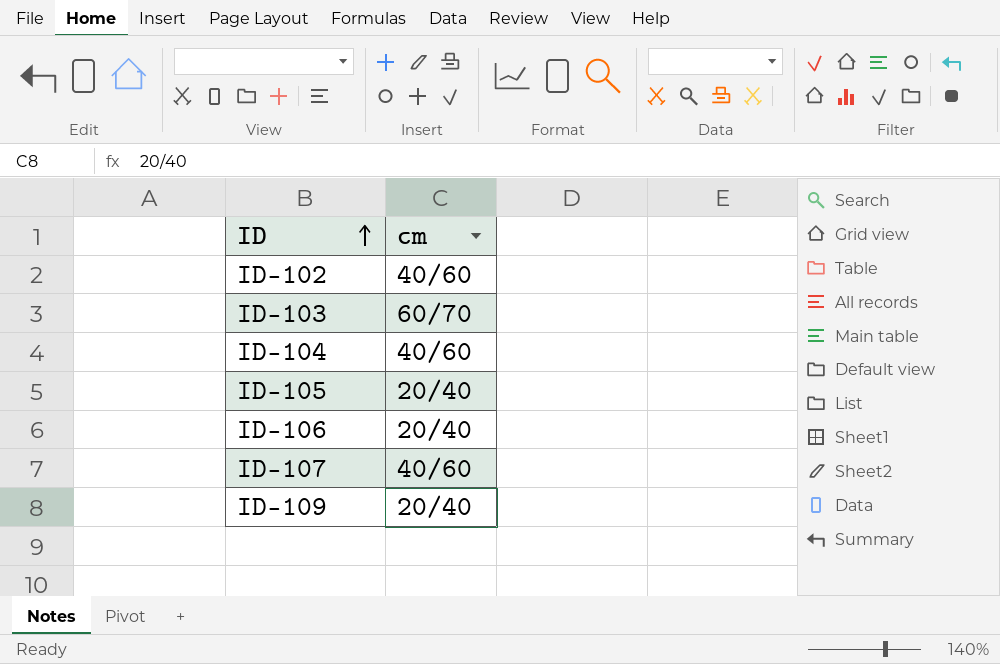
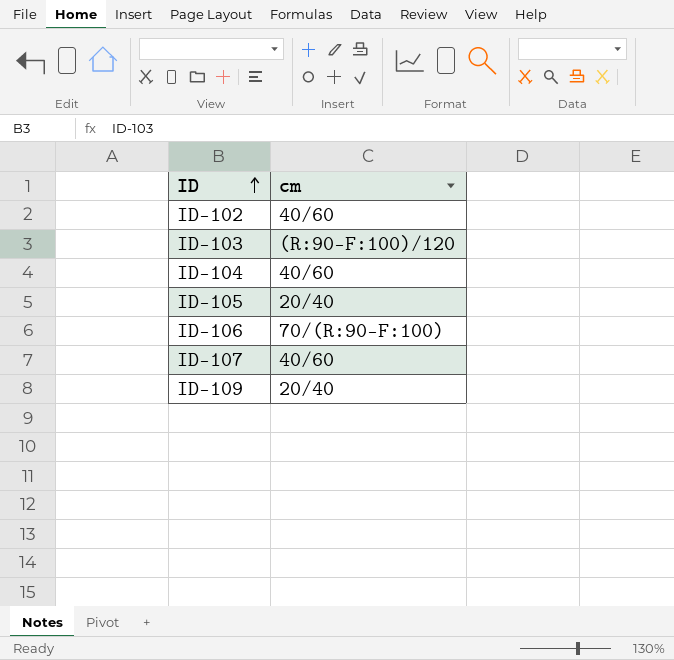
ID-103 | cm: 60/70 -> (R:90-F:100)/120
ID-106 | cm: 20/40 -> 70/(R:90-F:100)

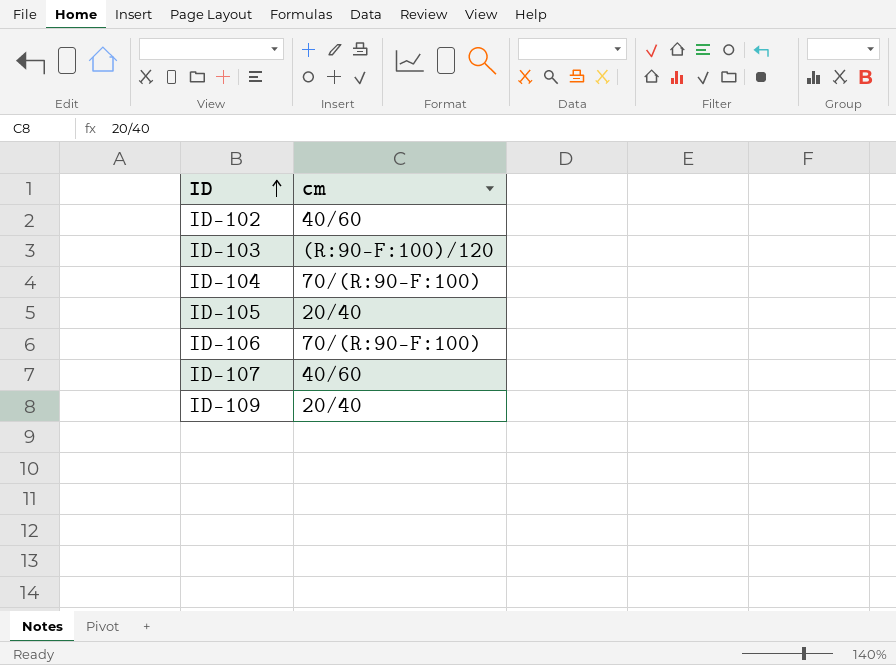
ID-104 | cm: 40/60 -> 70/(R:90-F:100)

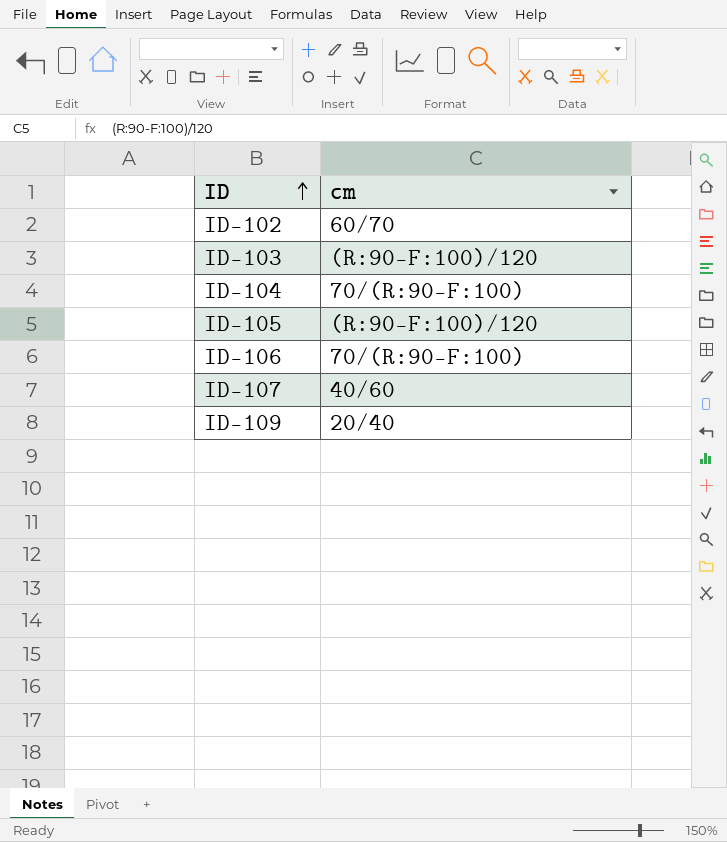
ID-102 | cm: 40/60 -> 60/70
ID-105 | cm: 20/40 -> (R:90-F:100)/120

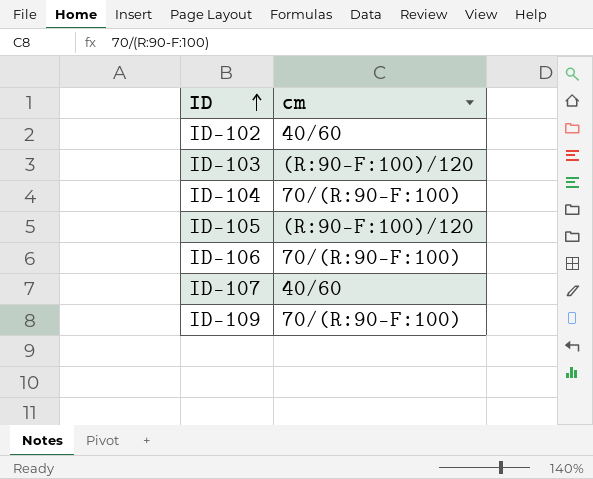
ID-102 | cm: 60/70 -> 40/60
ID-109 | cm: 20/40 -> 70/(R:90-F:100)

